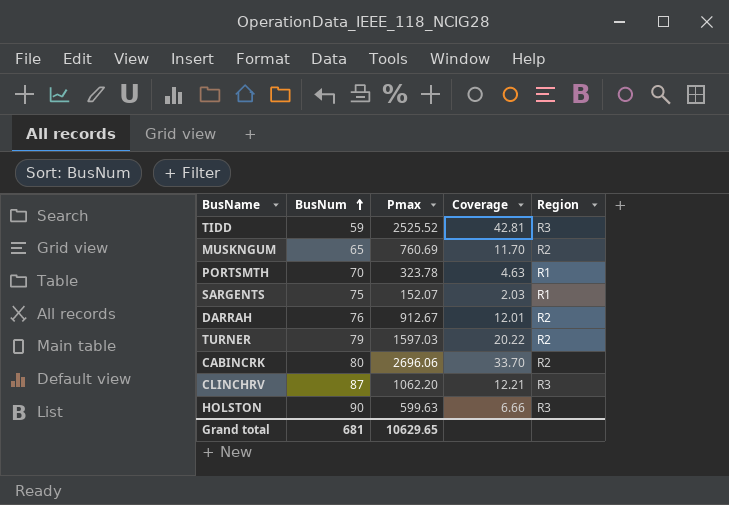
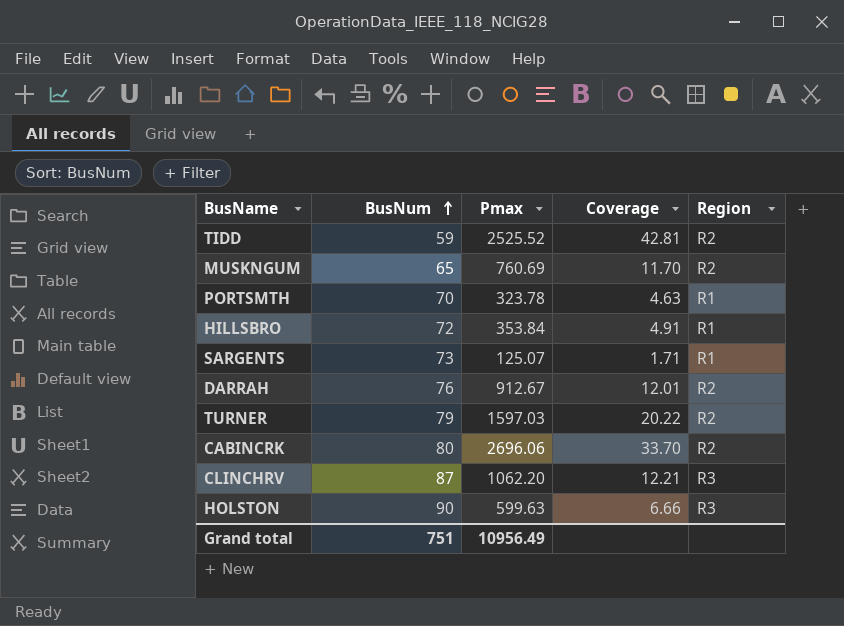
TIDD | Region: R3 -> R2
row HILLSBRO: none -> 72 | 353.84 | 4.91 | R1
SARGENTS | BusNum: 75 -> 73
SARGENTS | Pmax: 152.07 -> 125.07
SARGENTS | Coverage: 2.03 -> 1.71
Grand total | BusNum: 681 -> 751
Grand total | Pmax: 10629.65 -> 10956.49

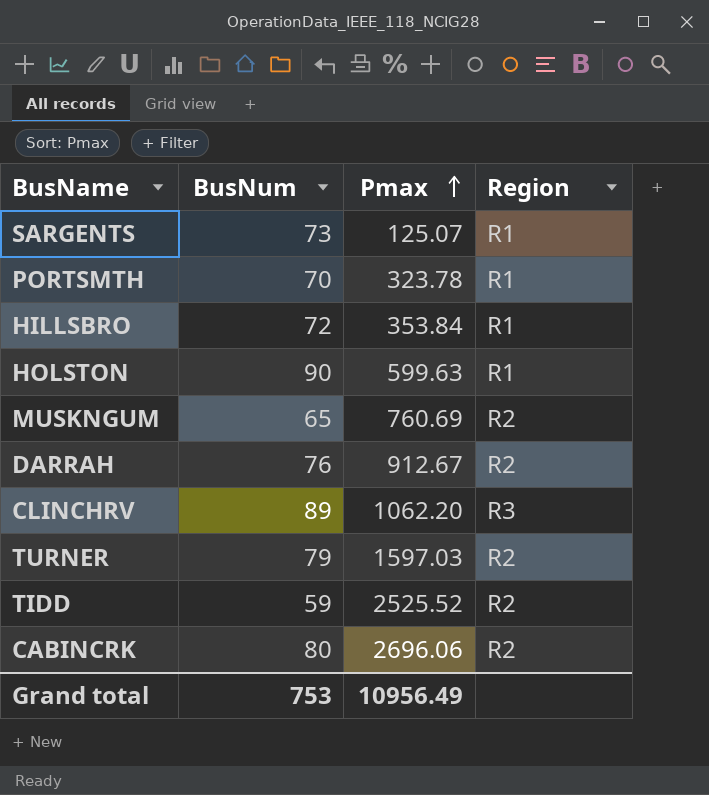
row order: BusNum ascending -> Pmax ascending
column Coverage | formula: [Pmax] / [BusNum] -> none
HOLSTON | Region: R3 -> R1
CLINCHRV | BusNum: 87 -> 89
Grand total | BusNum: 751 -> 753

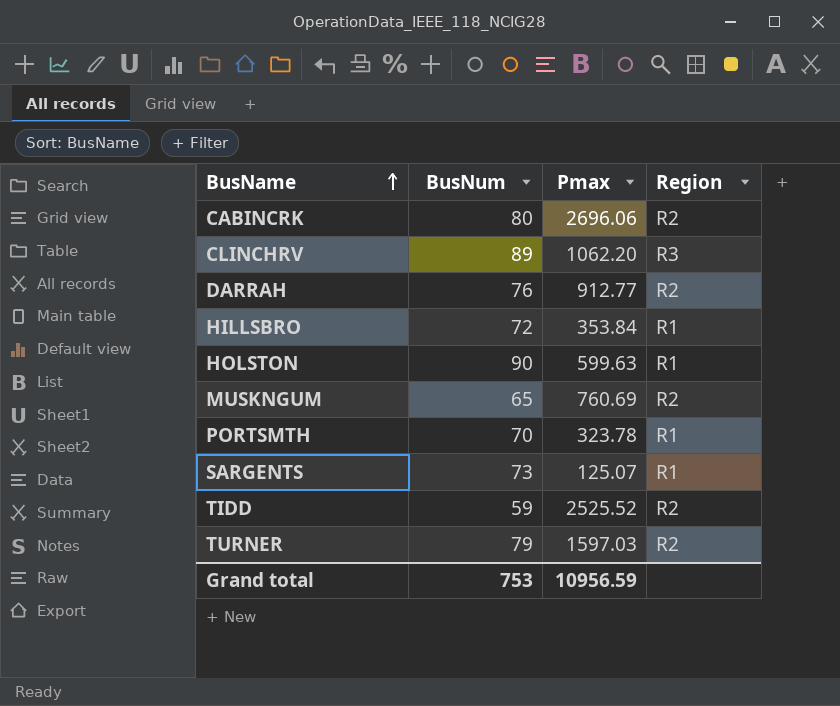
row order: Pmax ascending -> BusName ascending
DARRAH | Pmax: 912.67 -> 912.77
Grand total | Pmax: 10956.49 -> 10956.59

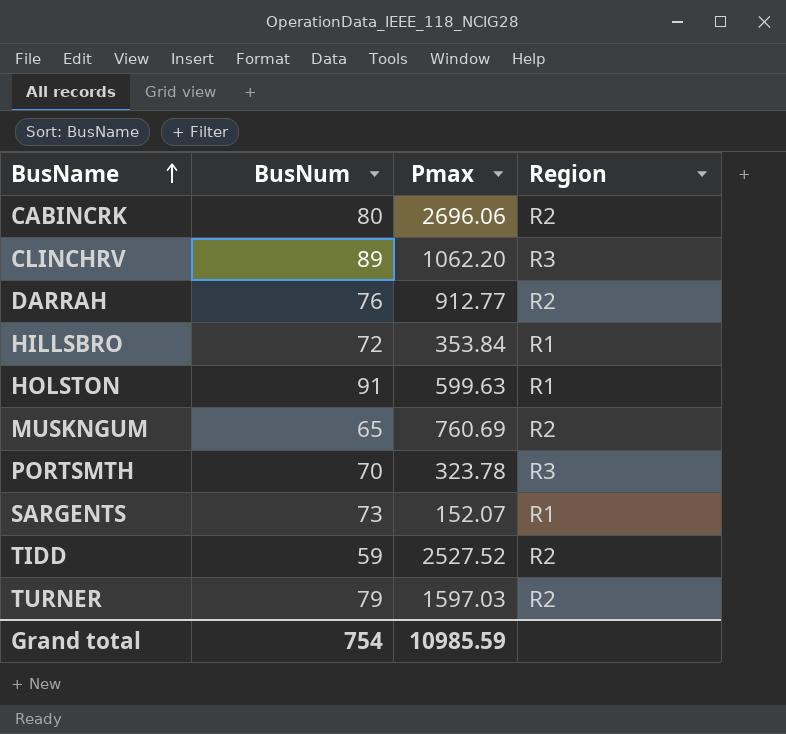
HOLSTON | BusNum: 90 -> 91
PORTSMTH | Region: R1 -> R3
SARGENTS | Pmax: 125.07 -> 152.07
TIDD | Pmax: 2525.52 -> 2527.52
Grand total | BusNum: 753 -> 754
Grand total | Pmax: 10956.59 -> 10985.59

